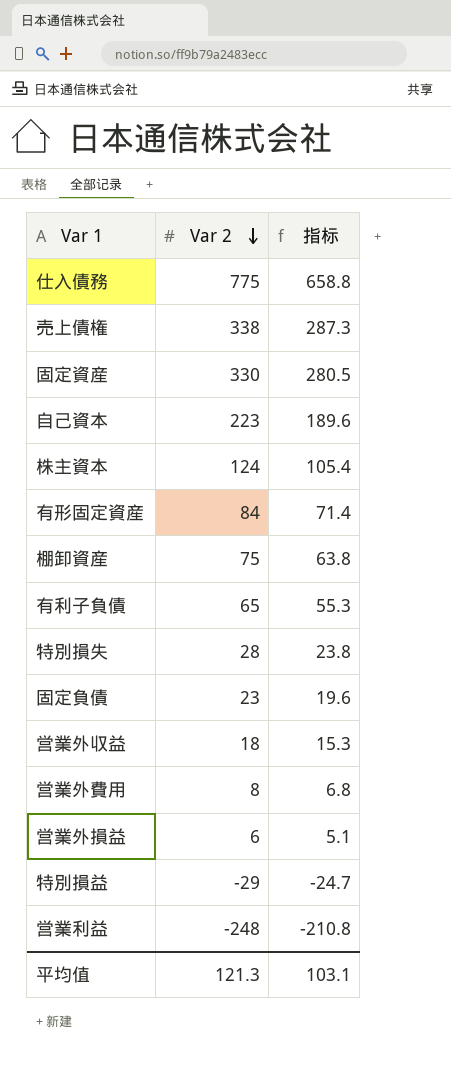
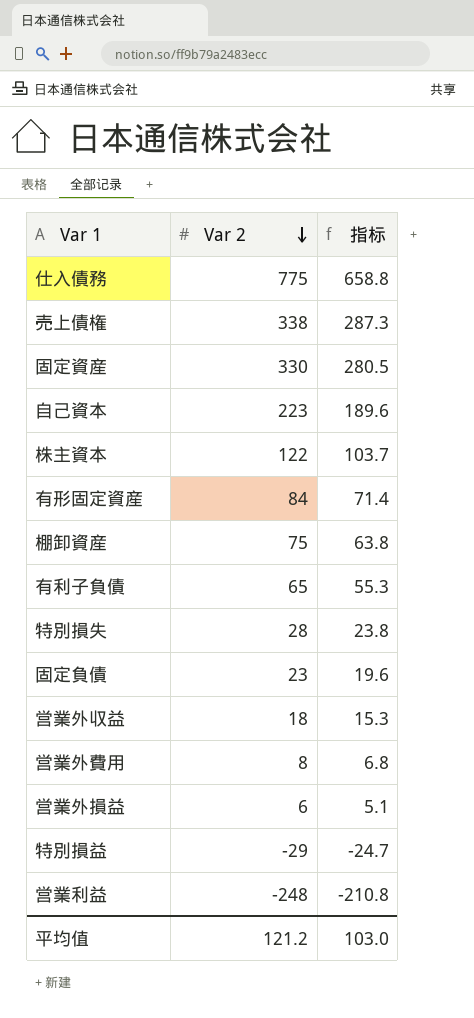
株主資本 | Var 2: 124 -> 122
株主資本 | 指标: 105.4 -> 103.7
平均值 | Var 2: 121.3 -> 121.2
平均值 | 指标: 103.1 -> 103.0

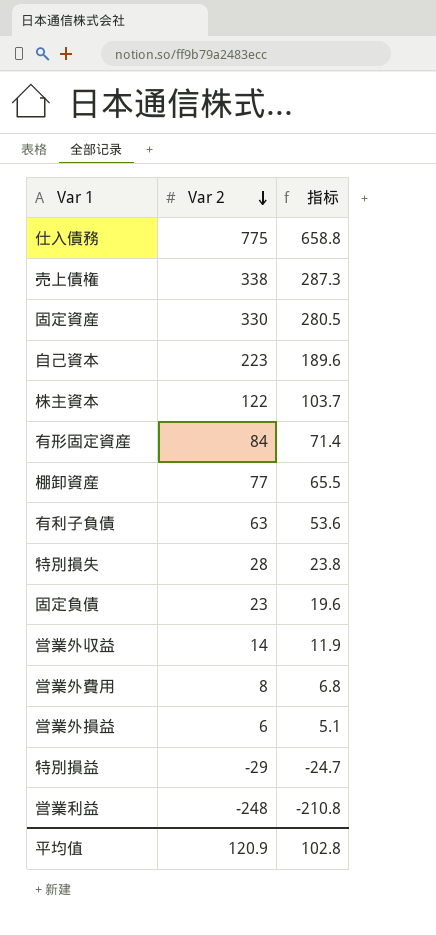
棚卸資産 | Var 2: 75 -> 77
棚卸資産 | 指标: 63.8 -> 65.5
有利子負債 | Var 2: 65 -> 63
有利子負債 | 指标: 55.3 -> 53.6
営業外収益 | Var 2: 18 -> 14
営業外収益 | 指标: 15.3 -> 11.9
平均值 | Var 2: 121.2 -> 120.9
平均值 | 指标: 103.0 -> 102.8

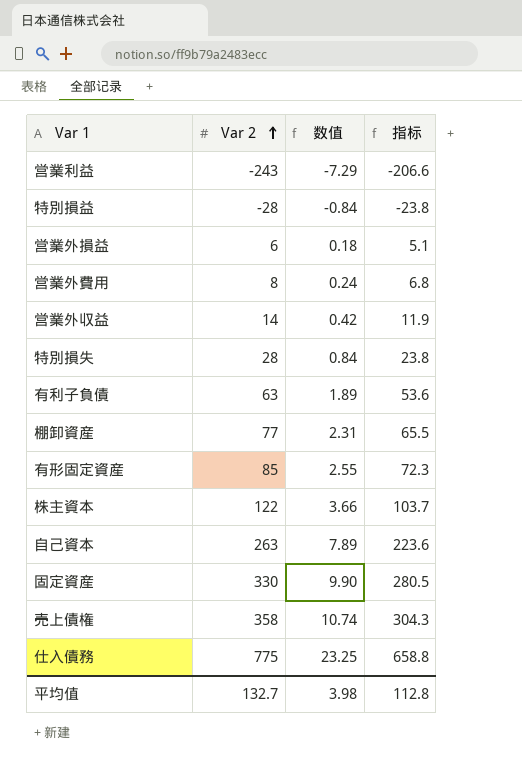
row order: Var 2 descending -> Var 2 ascending
column 数值 | formula: none -> [Var 2] * 0.03
row 固定負債: 23 | 19.6 -> none
営業利益 | Var 2: -248 -> -243
営業利益 | 指标: -210.8 -> -206.6
特別損益 | Var 2: -29 -> -28
特別損益 | 指标: -24.7 -> -23.8
有形固定資産 | Var 2: 84 -> 85
有形固定資産 | 指标: 71.4 -> 72.3
自己資本 | Var 2: 223 -> 263
自己資本 | 指标: 189.6 -> 223.6
売上債権 | Var 2: 338 -> 358
売上債権 | 指标: 287.3 -> 304.3
平均值 | Var 2: 120.9 -> 132.7
平均值 | 指标: 102.8 -> 112.8

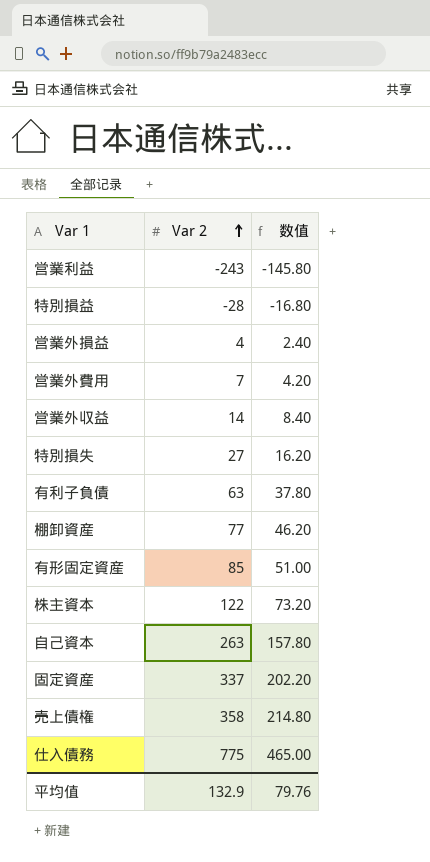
column 指标 | formula: [Var 2] * 0.85 -> none
column 数值 | formula: [Var 2] * 0.03 -> [Var 2] * 0.6
営業外損益 | Var 2: 6 -> 4
営業外費用 | Var 2: 8 -> 7
特別損失 | Var 2: 28 -> 27
固定資産 | Var 2: 330 -> 337
平均值 | Var 2: 132.7 -> 132.9
平均值 | 数值: 3.98 -> 79.76

